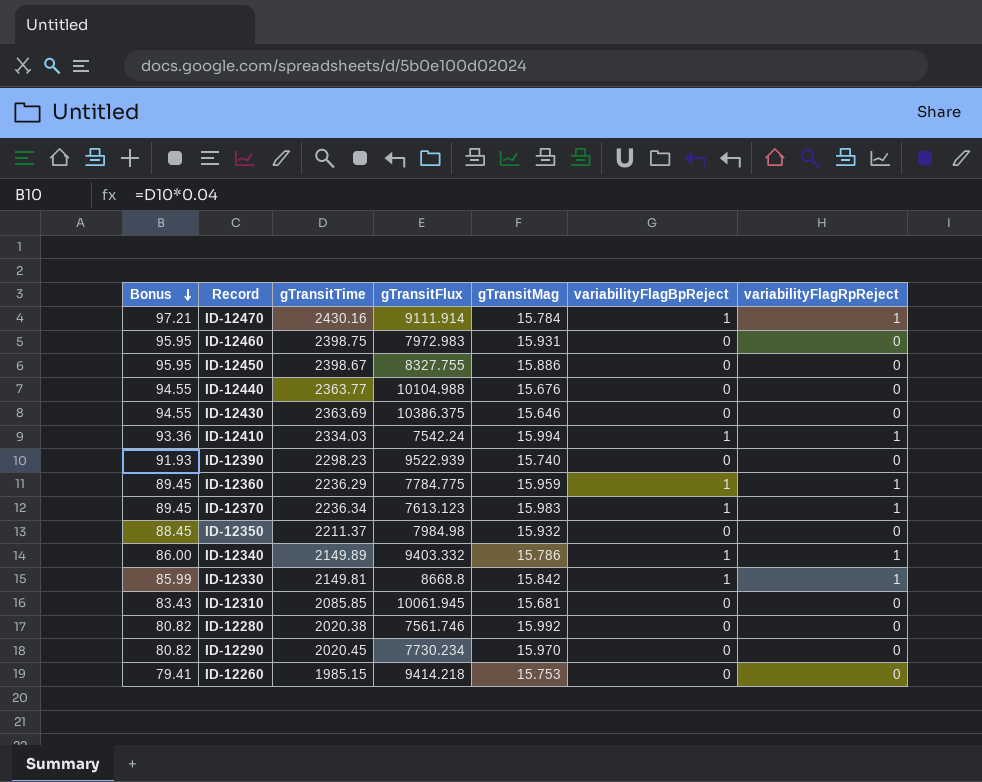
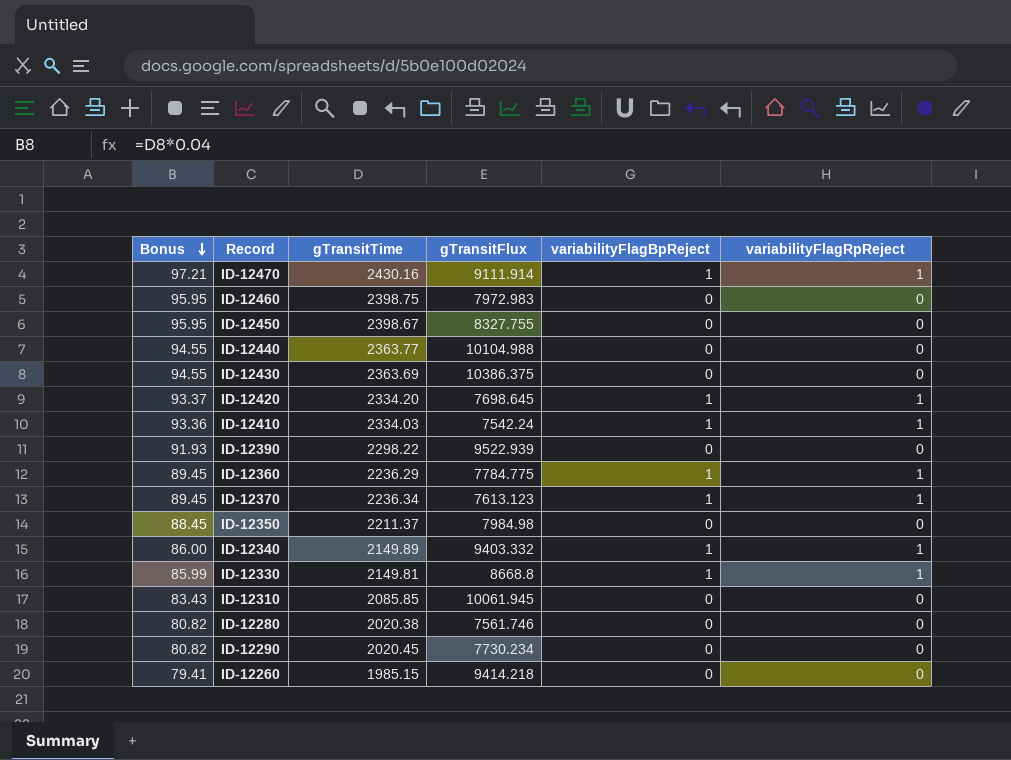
column gTransitMag | position: 5 -> none
row ID-12420: none -> 93.37 | 2334.20 | 7698.645 | 1 | 1
ID-12390 | gTransitTime: 2298.23 -> 2298.22

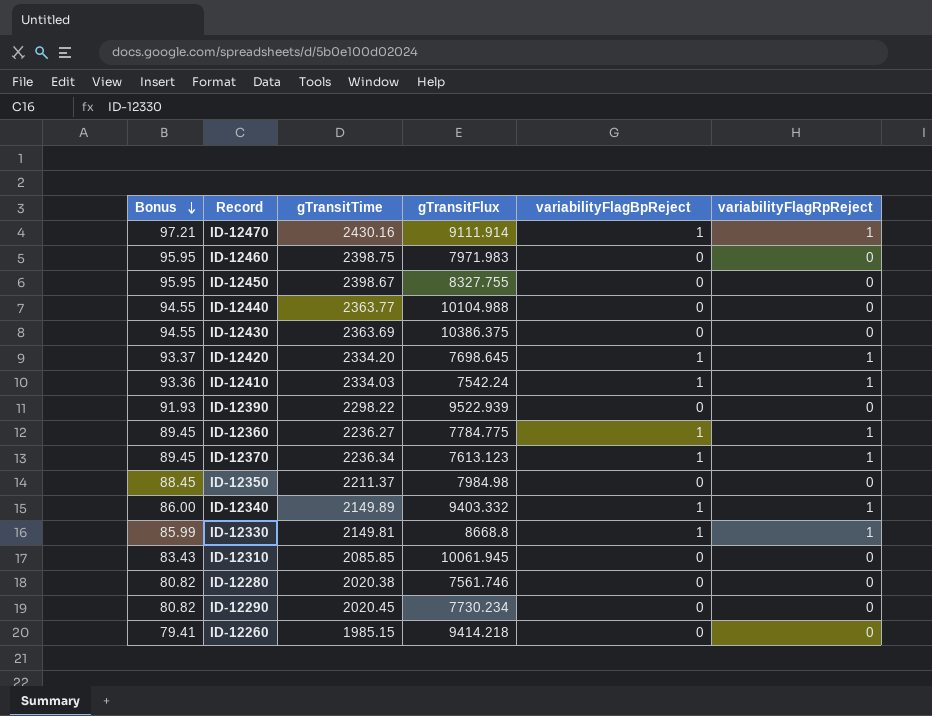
ID-12460 | gTransitFlux: 7972.983 -> 7971.983
ID-12360 | gTransitTime: 2236.29 -> 2236.27

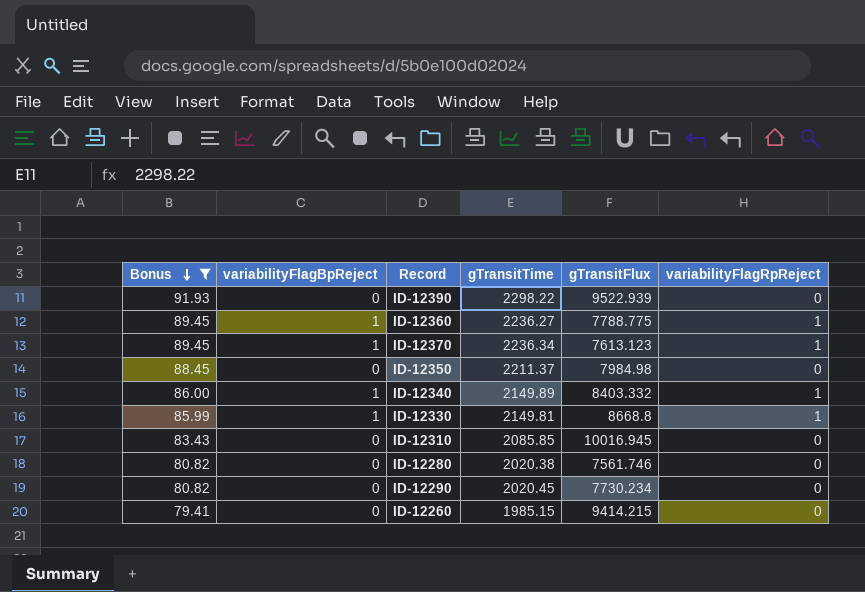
filter: none -> Bonus <= 91.93
column variabilityFlagBpReject | position: 5 -> 2
ID-12360 | gTransitFlux: 7784.775 -> 7788.775
ID-12340 | gTransitFlux: 9403.332 -> 8403.332
ID-12310 | gTransitFlux: 10061.945 -> 10016.945
ID-12260 | gTransitFlux: 9414.218 -> 9414.215

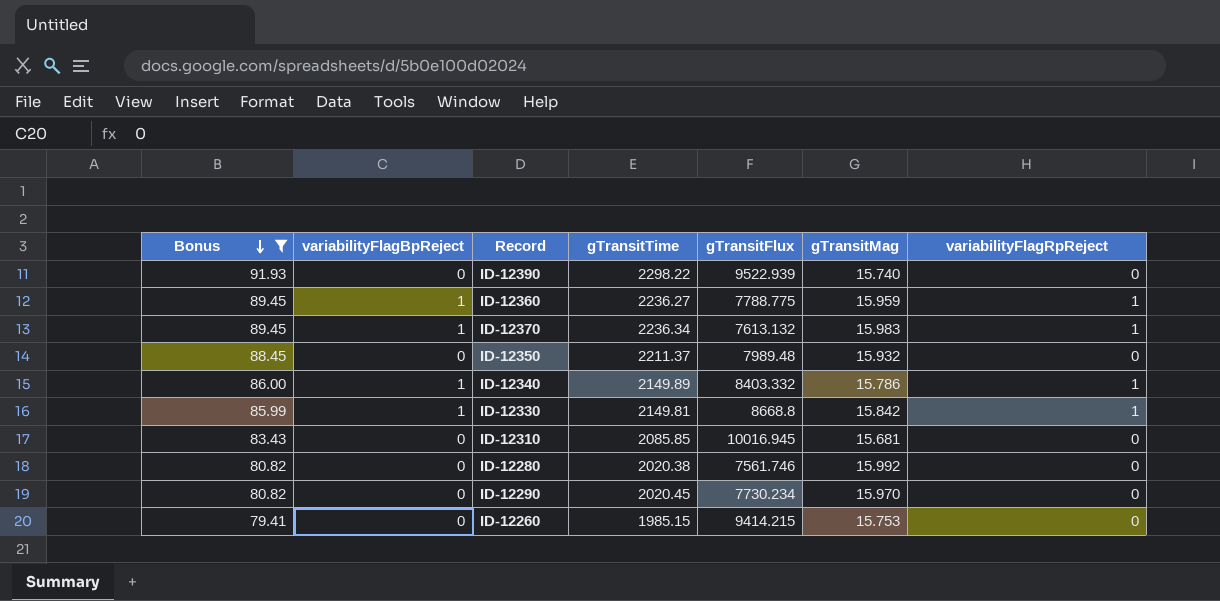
column gTransitMag | position: none -> 6
ID-12370 | gTransitFlux: 7613.123 -> 7613.132
ID-12350 | gTransitFlux: 7984.98 -> 7989.48

